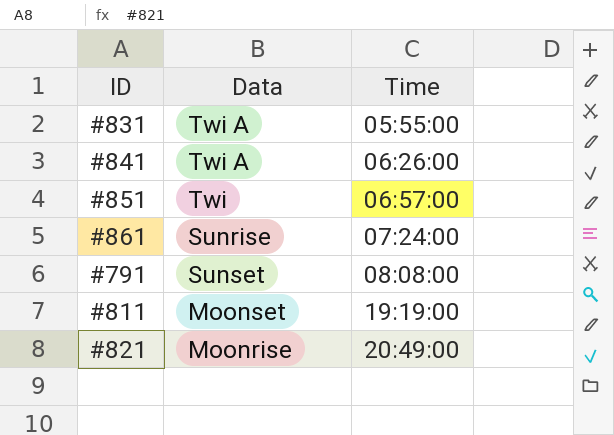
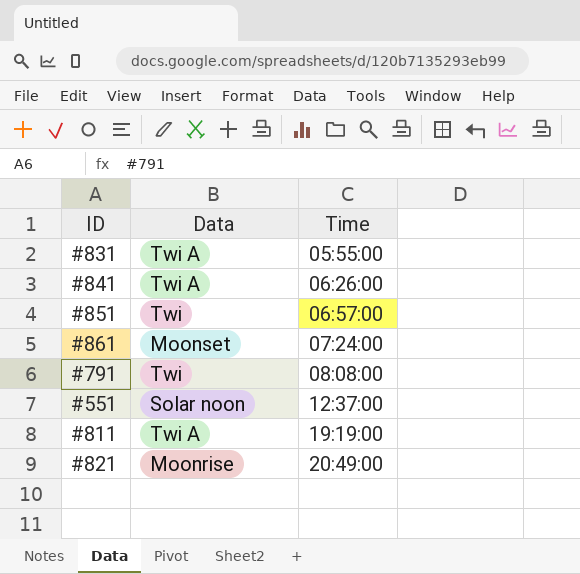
#861 | Data: Sunrise -> Moonset
#791 | Data: Sunset -> Twi
row #551: none -> Solar noon | 12:37:00
#811 | Data: Moonset -> Twi A

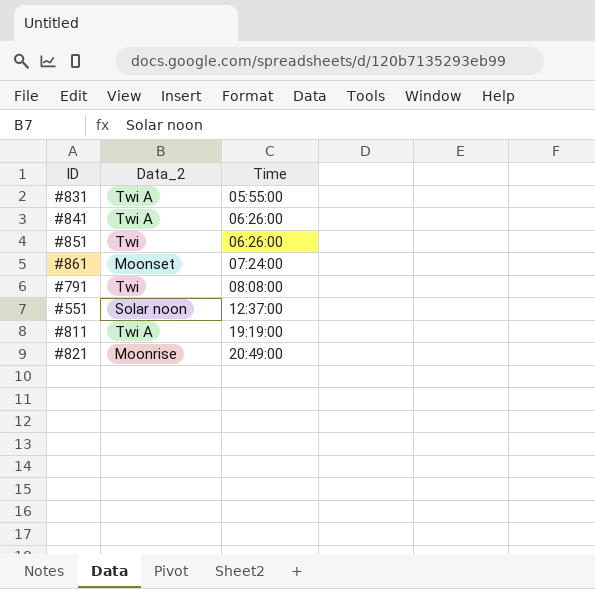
column name: Data -> Data_2
#851 | Time: 06:57:00 -> 06:26:00

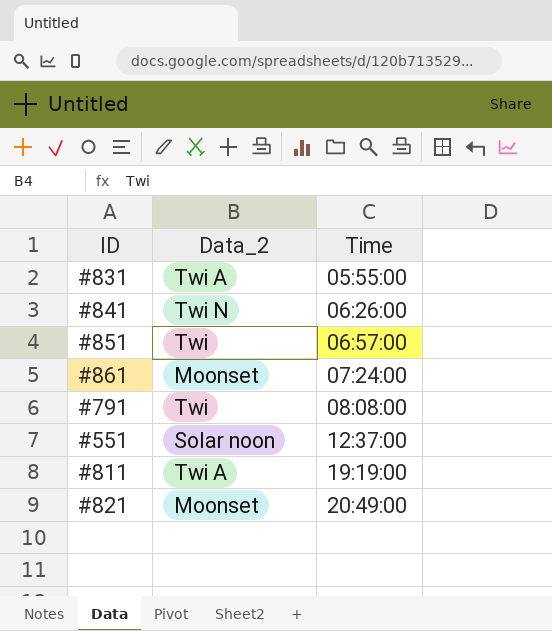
#841 | Data_2: Twi A -> Twi N
#851 | Time: 06:26:00 -> 06:57:00
#821 | Data_2: Moonrise -> Moonset

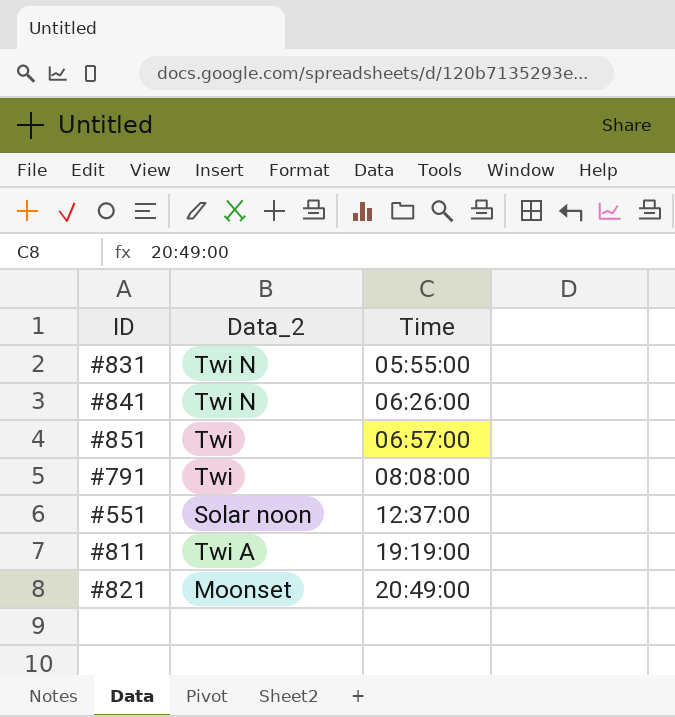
row #861: Moonset | 07:24:00 -> none
#831 | Data_2: Twi A -> Twi N

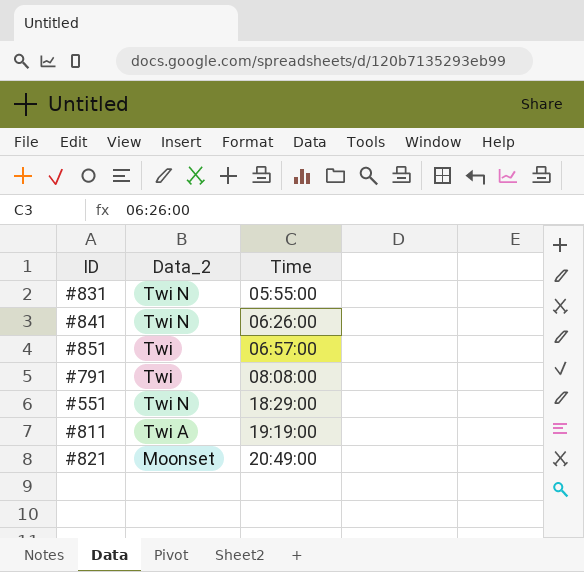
#551 | Data_2: Solar noon -> Twi N
#551 | Time: 12:37:00 -> 18:29:00

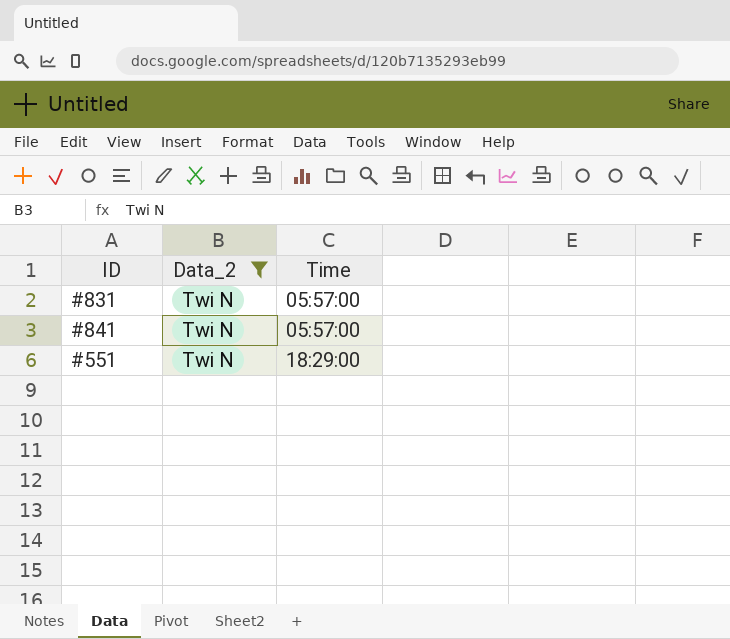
filter: none -> Data_2 = Twi N
#831 | Time: 05:55:00 -> 05:57:00
#841 | Time: 06:26:00 -> 05:57:00

